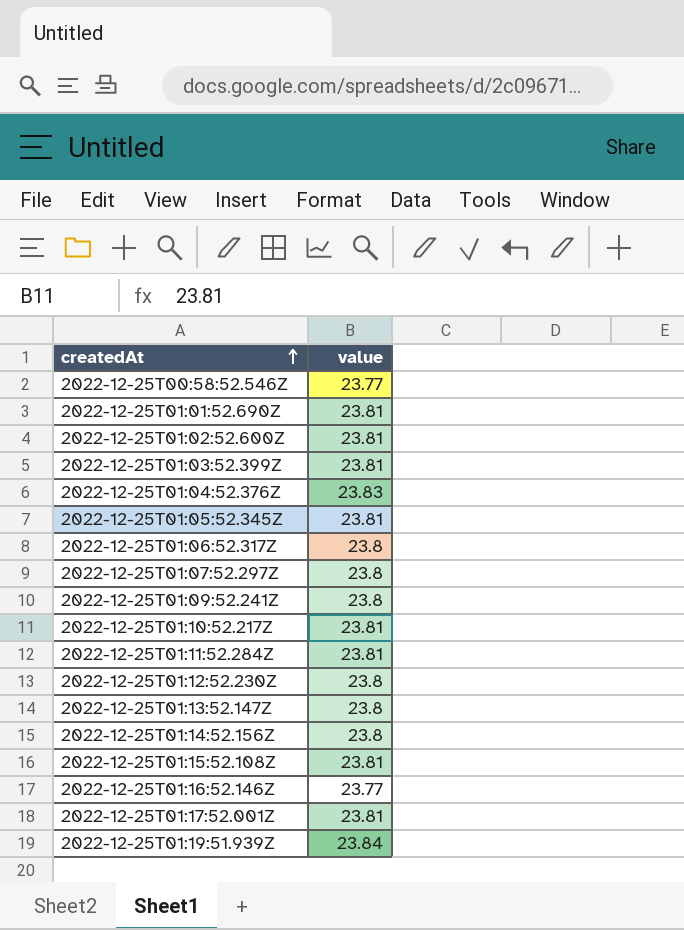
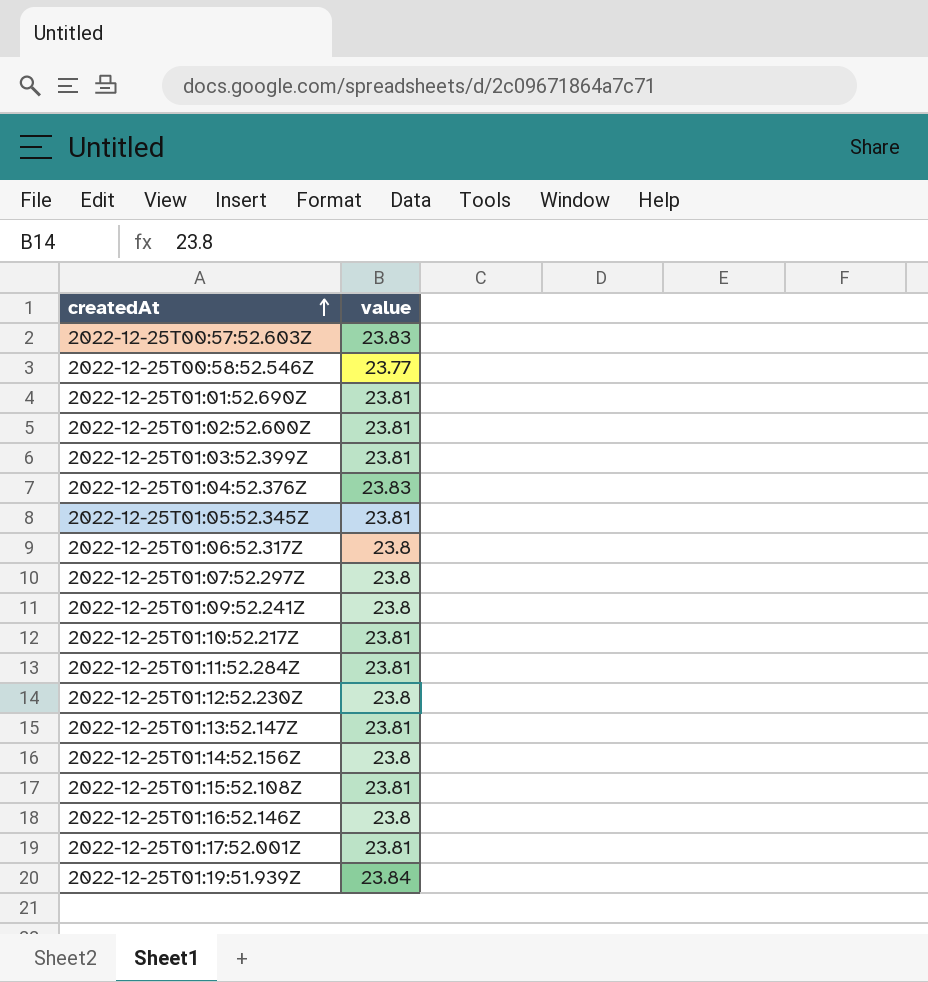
row 2022-12-25T00:57:52.603Z: none -> 23.83
2022-12-25T01:13:52.147Z | value: 23.8 -> 23.81
2022-12-25T01:16:52.146Z | value: 23.77 -> 23.8

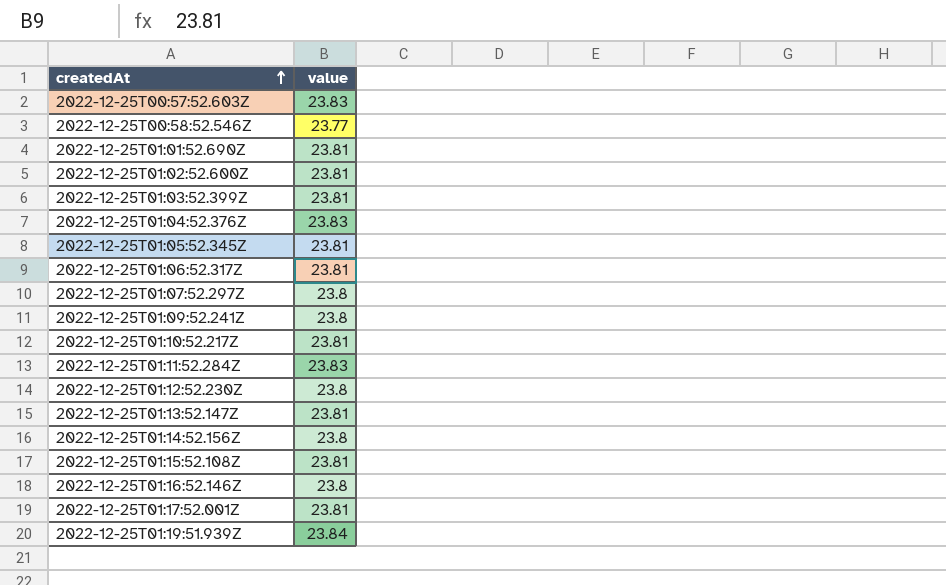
2022-12-25T01:06:52.317Z | value: 23.8 -> 23.81
2022-12-25T01:11:52.284Z | value: 23.81 -> 23.83

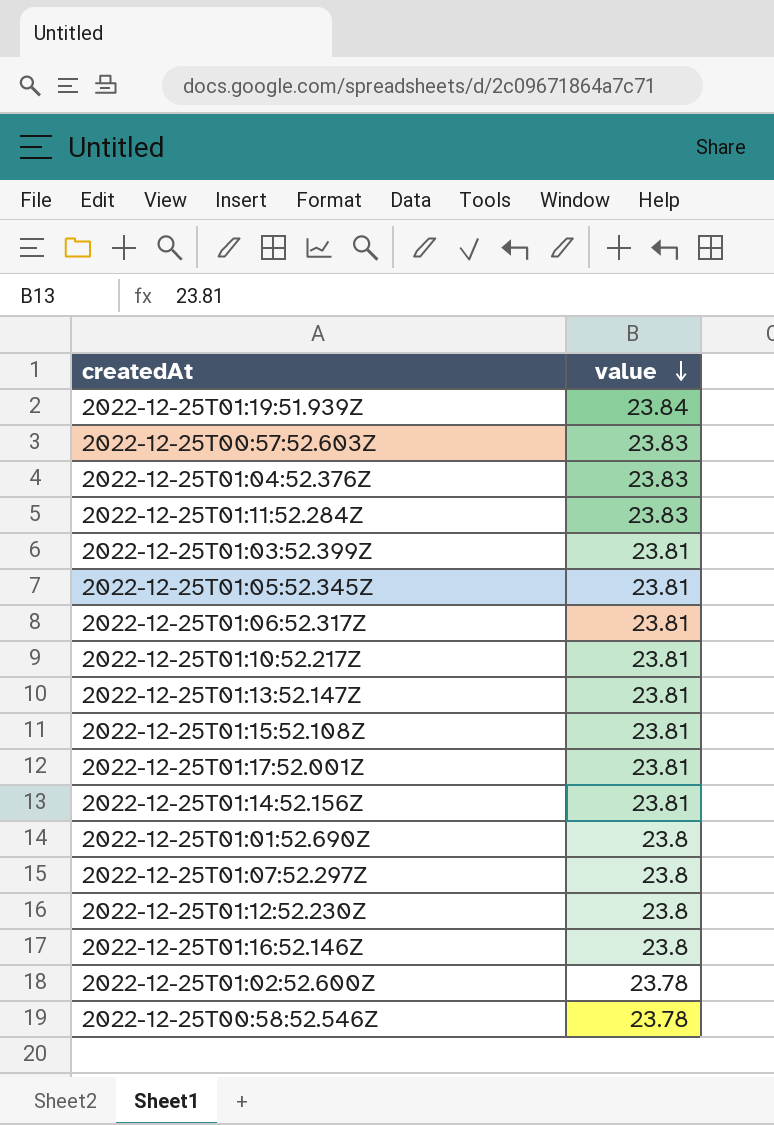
row order: createdAt ascending -> value descending
row 2022-12-25T01:09:52.241Z: 23.8 -> none
2022-12-25T01:14:52.156Z | value: 23.8 -> 23.81
2022-12-25T01:01:52.690Z | value: 23.81 -> 23.8
2022-12-25T01:02:52.600Z | value: 23.81 -> 23.78
2022-12-25T00:58:52.546Z | value: 23.77 -> 23.78

